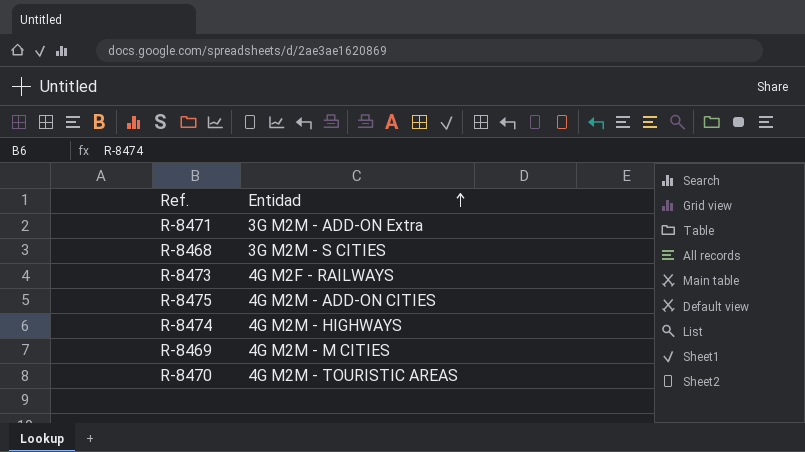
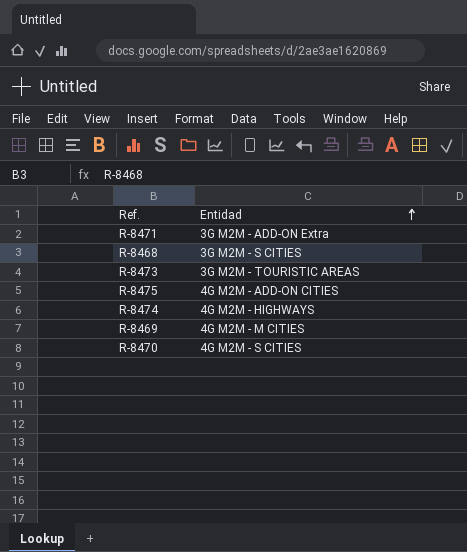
R-8473 | Entidad: 4G M2F - RAILWAYS -> 3G M2M - TOURISTIC AREAS
R-8470 | Entidad: 4G M2M - TOURISTIC AREAS -> 4G M2M - S CITIES

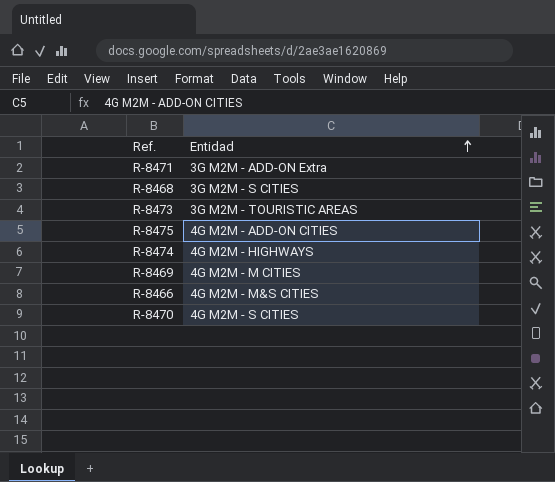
row R-8466: none -> 4G M2M - M&S CITIES

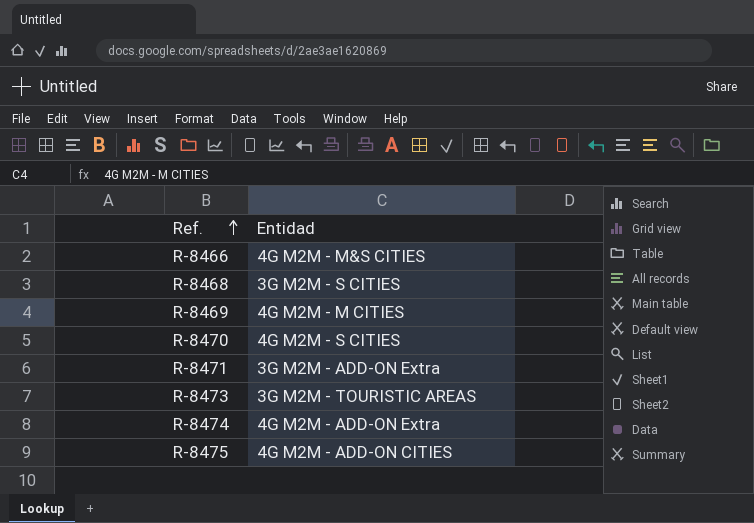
row order: Entidad ascending -> Ref. ascending
R-8474 | Entidad: 4G M2M - HIGHWAYS -> 4G M2M - ADD-ON Extra

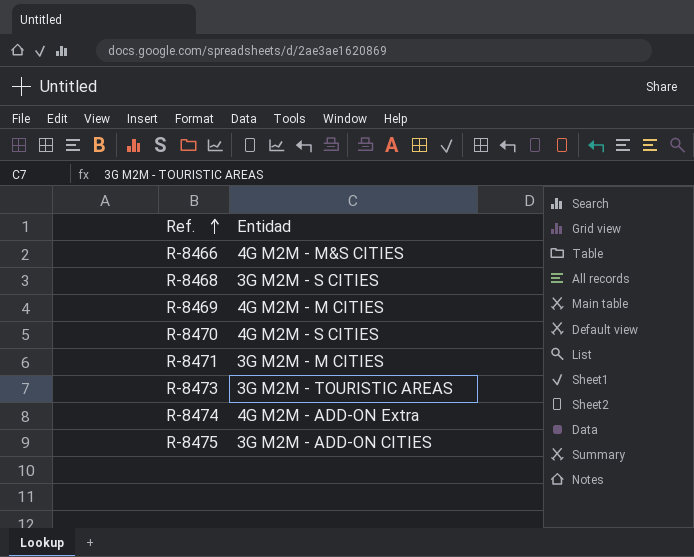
R-8471 | Entidad: 3G M2M - ADD-ON Extra -> 3G M2M - M CITIES
R-8475 | Entidad: 4G M2M - ADD-ON CITIES -> 3G M2M - ADD-ON CITIES

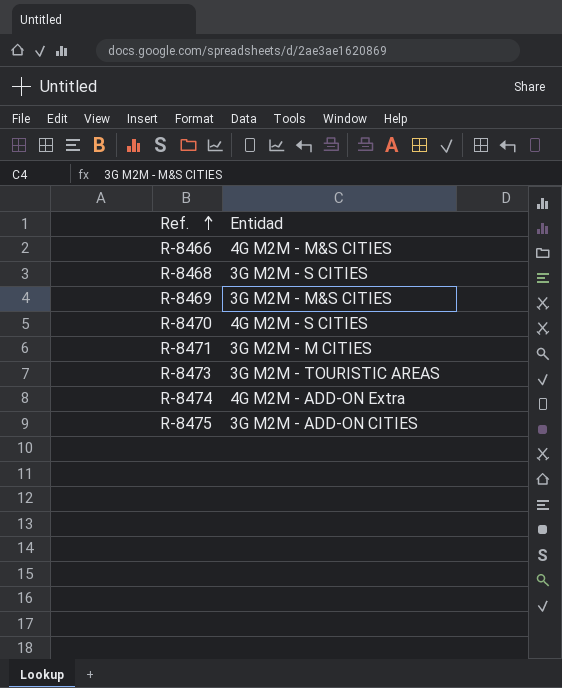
R-8469 | Entidad: 4G M2M - M CITIES -> 3G M2M - M&S CITIES

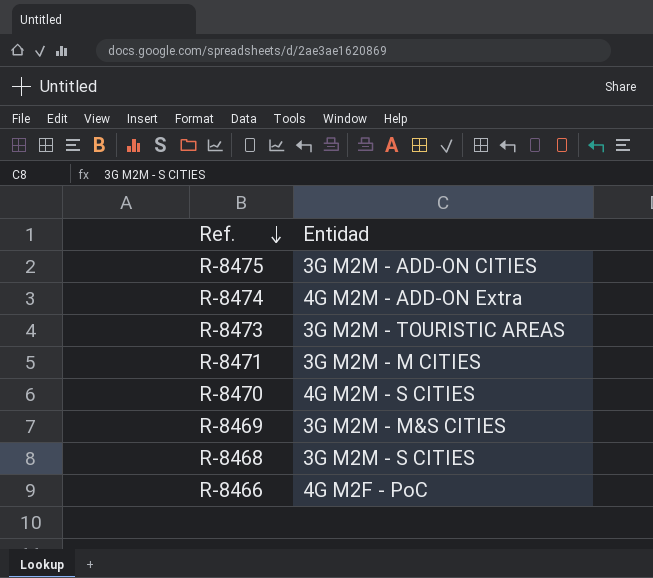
row order: Ref. ascending -> Ref. descending
R-8466 | Entidad: 4G M2M - M&S CITIES -> 4G M2F - PoC

